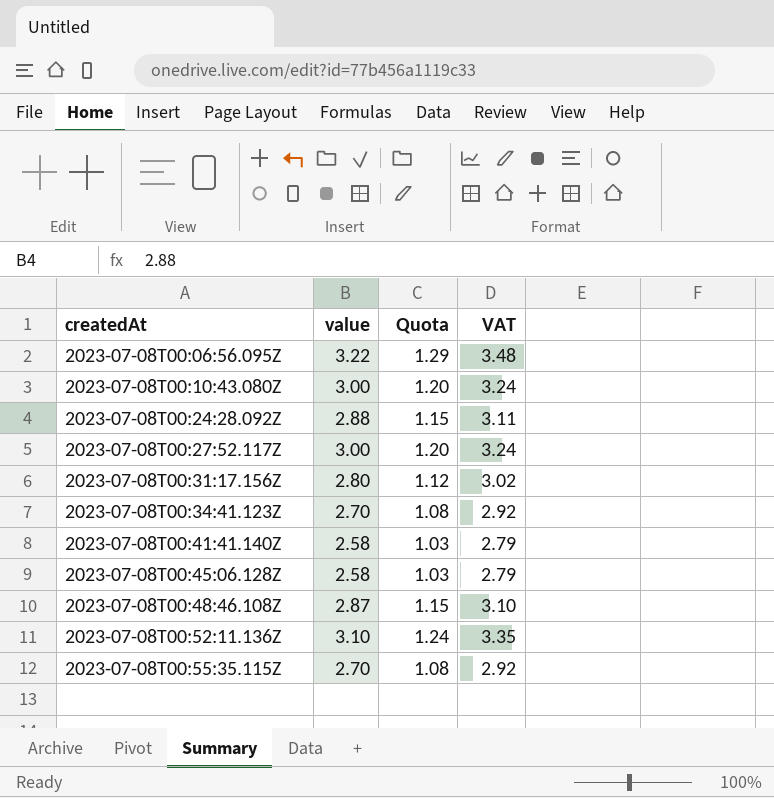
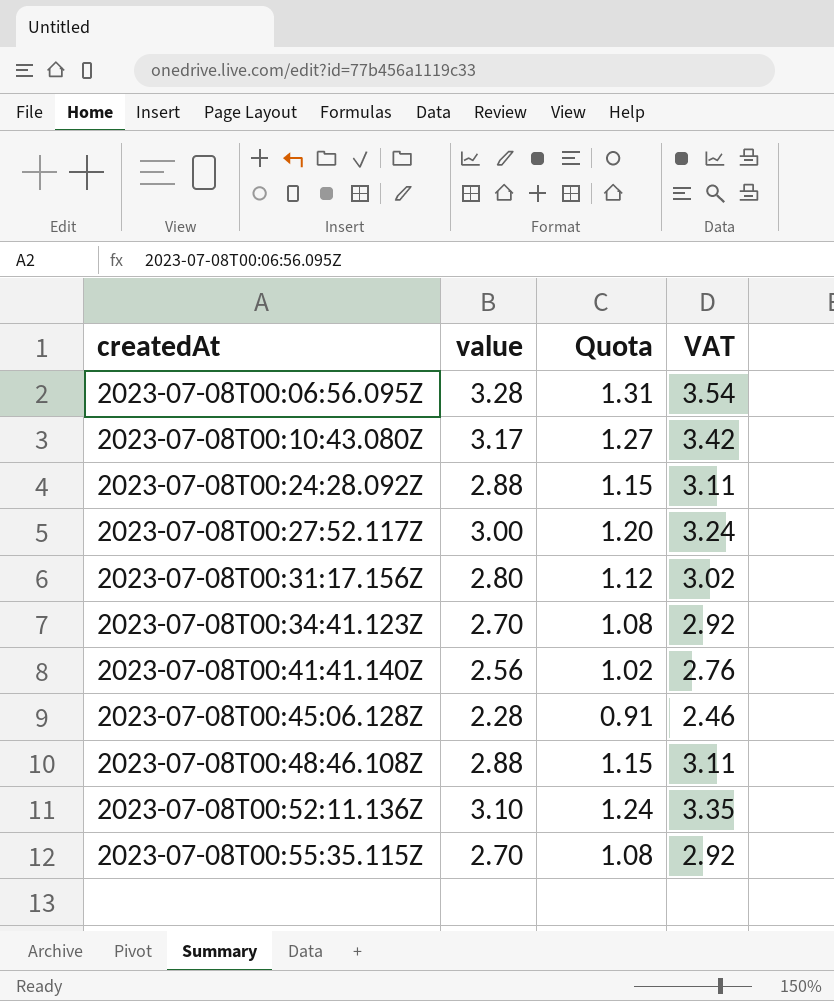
2023-07-08T00:06:56.095Z | value: 3.22 -> 3.28
2023-07-08T00:06:56.095Z | Quota: 1.29 -> 1.31
2023-07-08T00:06:56.095Z | VAT: 3.48 -> 3.54
2023-07-08T00:10:43.080Z | value: 3.00 -> 3.17
2023-07-08T00:10:43.080Z | Quota: 1.20 -> 1.27
2023-07-08T00:10:43.080Z | VAT: 3.24 -> 3.42
2023-07-08T00:41:41.140Z | value: 2.58 -> 2.56
2023-07-08T00:41:41.140Z | Quota: 1.03 -> 1.02
2023-07-08T00:41:41.140Z | VAT: 2.79 -> 2.76
2023-07-08T00:45:06.128Z | value: 2.58 -> 2.28
2023-07-08T00:45:06.128Z | Quota: 1.03 -> 0.91
2023-07-08T00:45:06.128Z | VAT: 2.79 -> 2.46
2023-07-08T00:48:46.108Z | value: 2.87 -> 2.88
2023-07-08T00:48:46.108Z | VAT: 3.10 -> 3.11

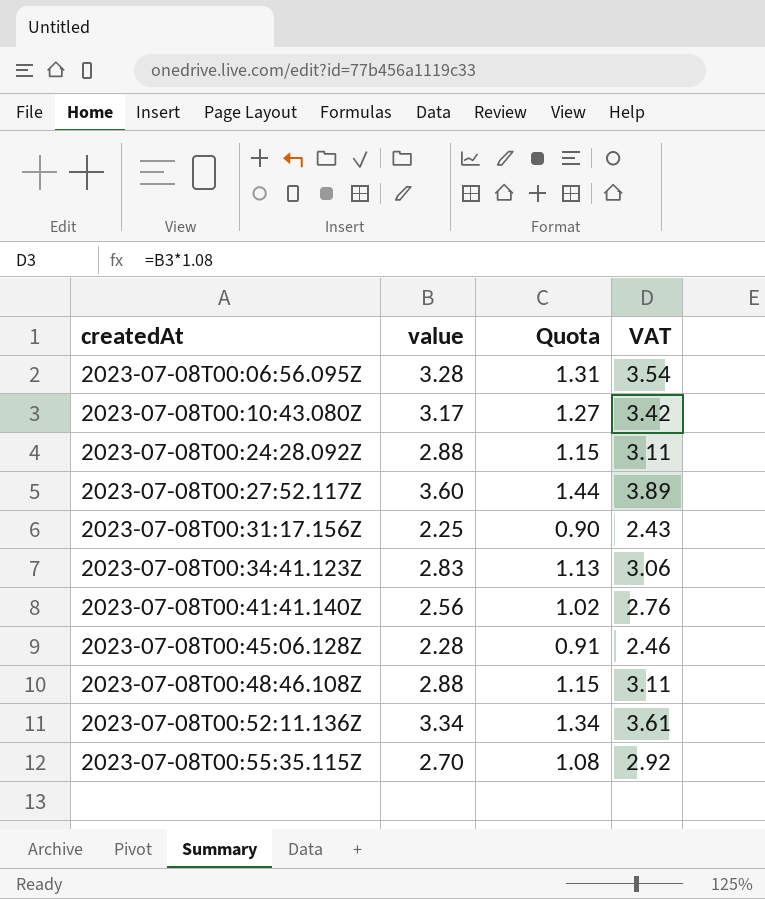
2023-07-08T00:27:52.117Z | value: 3.00 -> 3.60
2023-07-08T00:27:52.117Z | Quota: 1.20 -> 1.44
2023-07-08T00:27:52.117Z | VAT: 3.24 -> 3.89
2023-07-08T00:31:17.156Z | value: 2.80 -> 2.25
2023-07-08T00:31:17.156Z | Quota: 1.12 -> 0.90
2023-07-08T00:31:17.156Z | VAT: 3.02 -> 2.43
2023-07-08T00:34:41.123Z | value: 2.70 -> 2.83
2023-07-08T00:34:41.123Z | Quota: 1.08 -> 1.13
2023-07-08T00:34:41.123Z | VAT: 2.92 -> 3.06
2023-07-08T00:52:11.136Z | value: 3.10 -> 3.34
2023-07-08T00:52:11.136Z | Quota: 1.24 -> 1.34
2023-07-08T00:52:11.136Z | VAT: 3.35 -> 3.61

